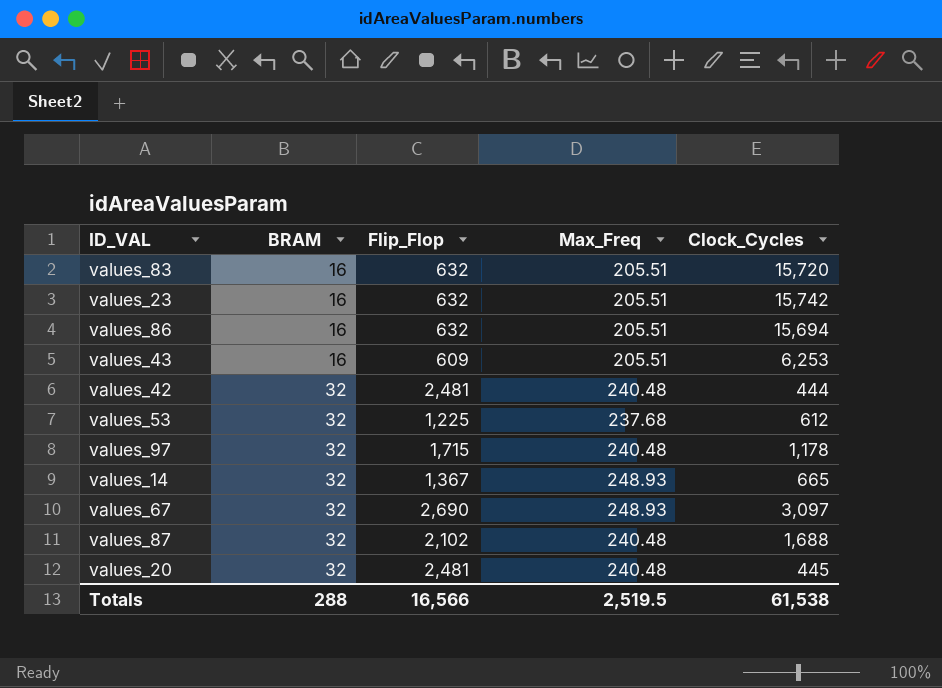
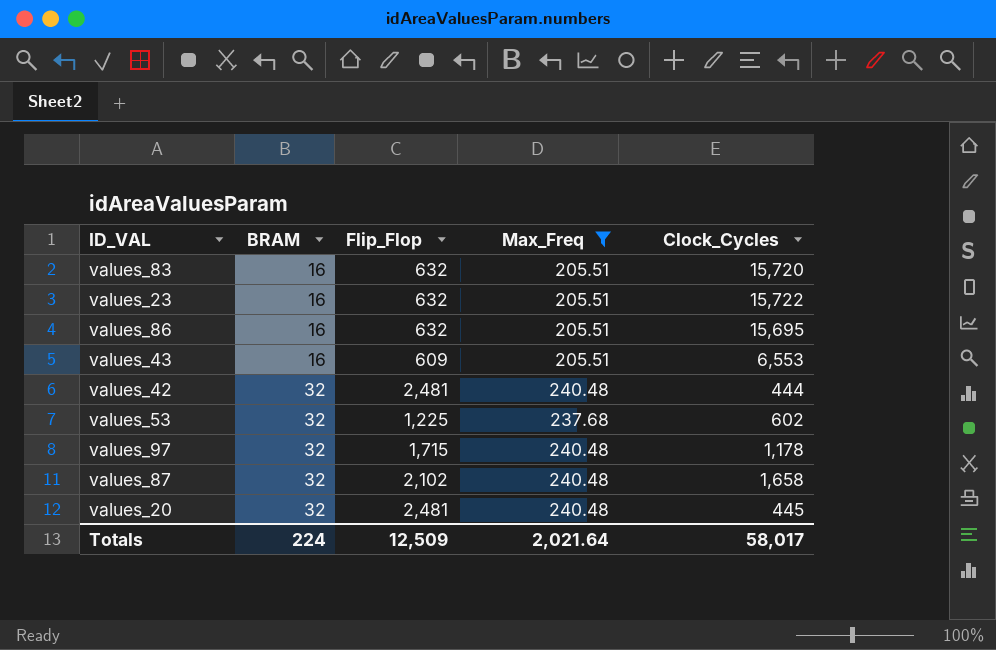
filter: none -> Max_Freq != 248.93
values_23 | Clock_Cycles: 15,742 -> 15,722
values_86 | Clock_Cycles: 15,694 -> 15,695
values_43 | Clock_Cycles: 6,253 -> 6,553
values_53 | Clock_Cycles: 612 -> 602
values_87 | Clock_Cycles: 1,688 -> 1,658
Totals | BRAM: 288 -> 224
Totals | Flip_Flop: 16,566 -> 12,509
Totals | Max_Freq: 2,519.5 -> 2,021.64
Totals | Clock_Cycles: 61,538 -> 58,017

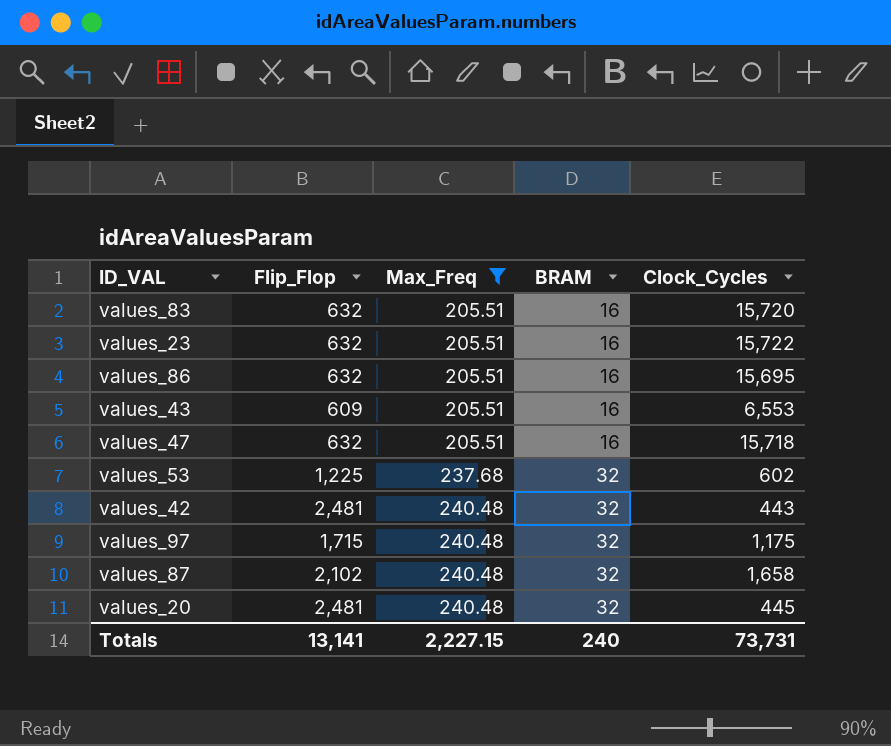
row order: BRAM ascending -> Max_Freq ascending
column BRAM | position: 2 -> 4
row values_47: none -> 632 | 205.51 | 16 | 15,718
values_42 | Clock_Cycles: 444 -> 443
values_97 | Clock_Cycles: 1,178 -> 1,175
Totals | Flip_Flop: 12,509 -> 13,141
Totals | Max_Freq: 2,021.64 -> 2,227.15
Totals | BRAM: 224 -> 240
Totals | Clock_Cycles: 58,017 -> 73,731

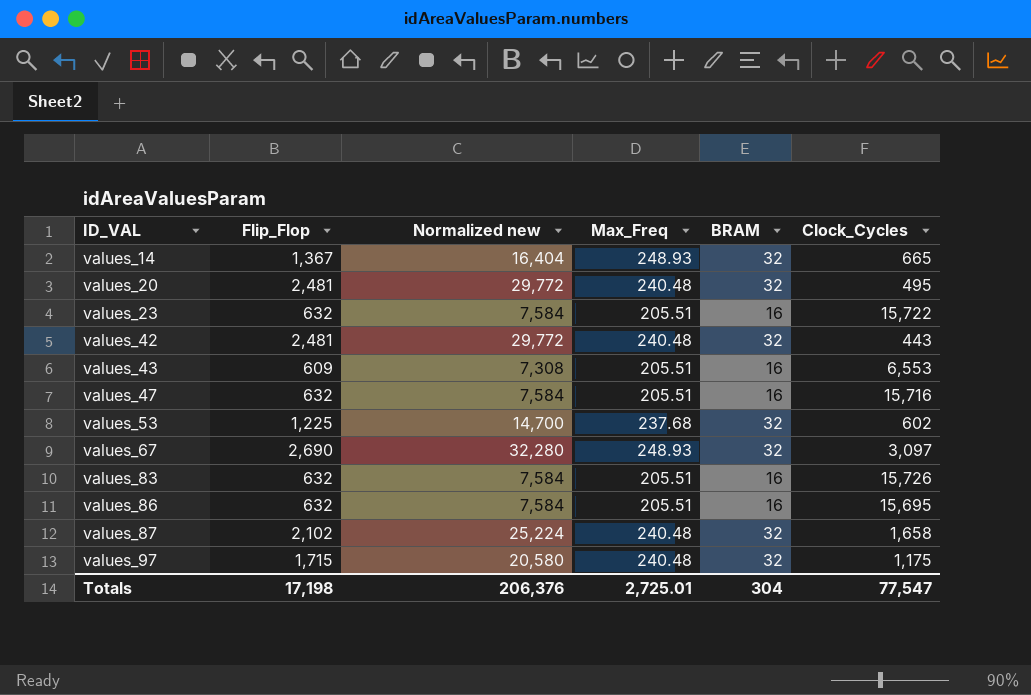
filter: Max_Freq != 248.93 -> none
row order: Max_Freq ascending -> ID_VAL ascending
column Normalized new | formula: none -> [Flip_Flop] * 12
values_20 | Clock_Cycles: 445 -> 495
values_47 | Clock_Cycles: 15,718 -> 15,716
values_83 | Clock_Cycles: 15,720 -> 15,726
Totals | Flip_Flop: 13,141 -> 17,198
Totals | Max_Freq: 2,227.15 -> 2,725.01
Totals | BRAM: 240 -> 304
Totals | Clock_Cycles: 73,731 -> 77,547

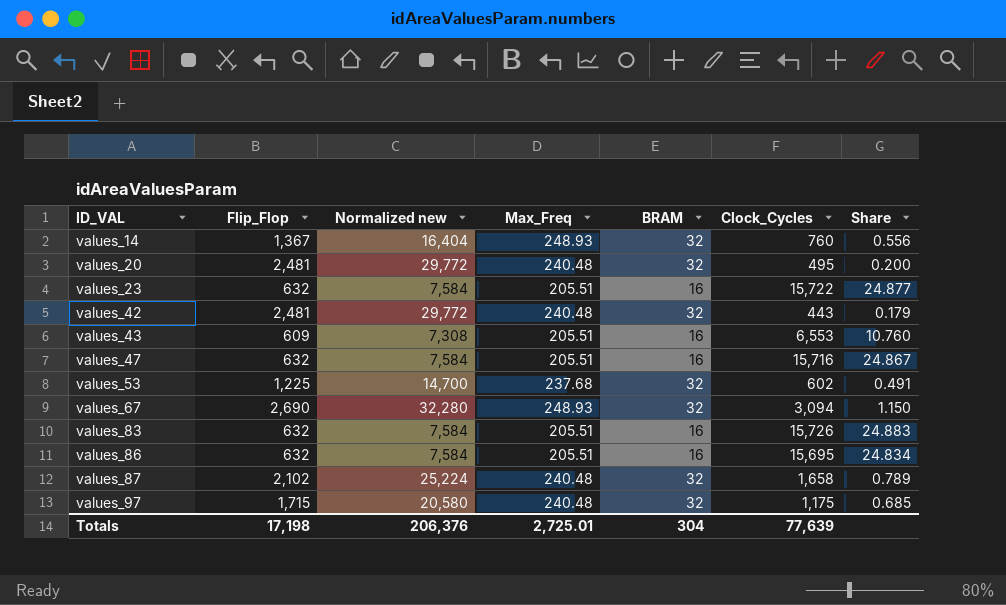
column Share | formula: none -> [Clock_Cycles] / [Flip_Flop]
values_14 | Clock_Cycles: 665 -> 760
values_67 | Clock_Cycles: 3,097 -> 3,094
Totals | Clock_Cycles: 77,547 -> 77,639

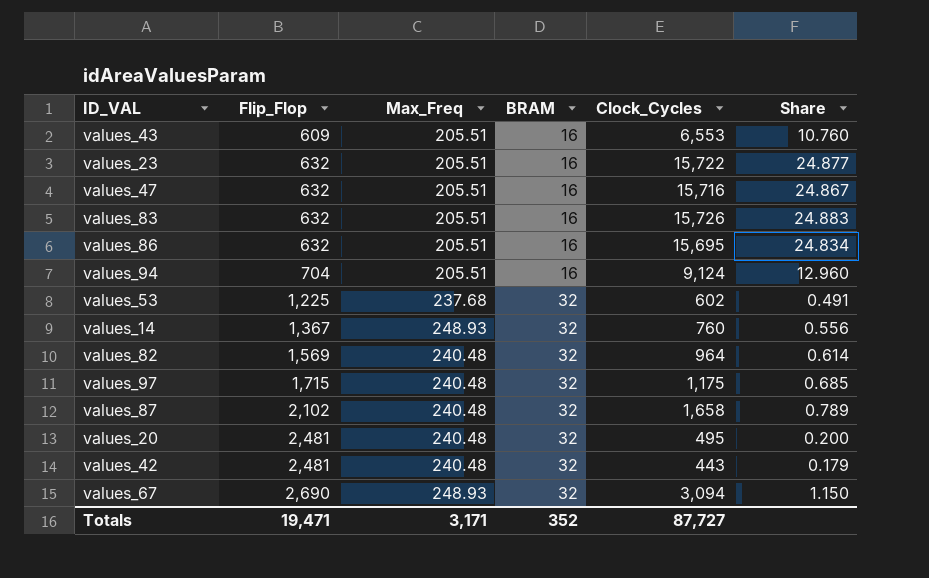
row order: ID_VAL ascending -> Flip_Flop ascending
column Normalized new | formula: [Flip_Flop] * 12 -> none
row values_94: none -> 704 | 205.51 | 16 | 9,124 | 12.960
row values_82: none -> 1,569 | 240.48 | 32 | 964 | 0.614
Totals | Flip_Flop: 17,198 -> 19,471
Totals | Max_Freq: 2,725.01 -> 3,171
Totals | BRAM: 304 -> 352
Totals | Clock_Cycles: 77,639 -> 87,727

